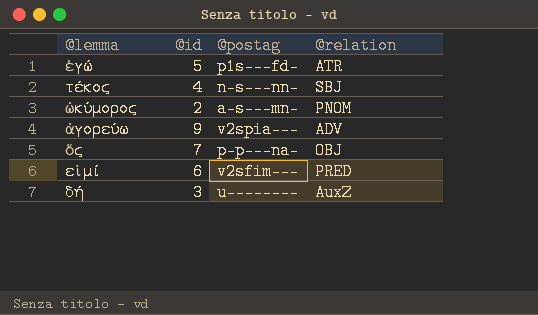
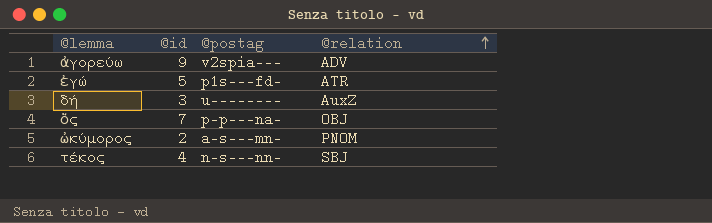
row order: none -> @relation ascending
row εἰμί: 6 | v2sfim--- | PRED -> none

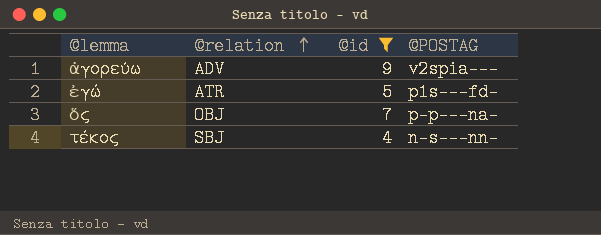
filter: none -> @id >= 4
column @relation | position: 4 -> 2
column name: @postag -> @POSTAG

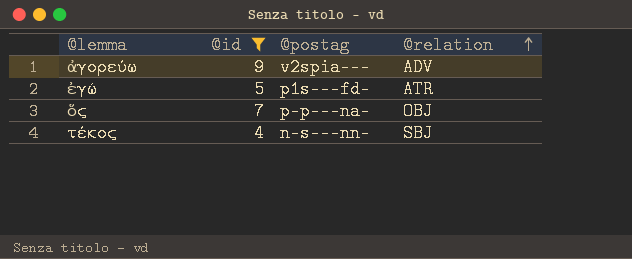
column name: @POSTAG -> @postag
column @relation | position: 2 -> 4

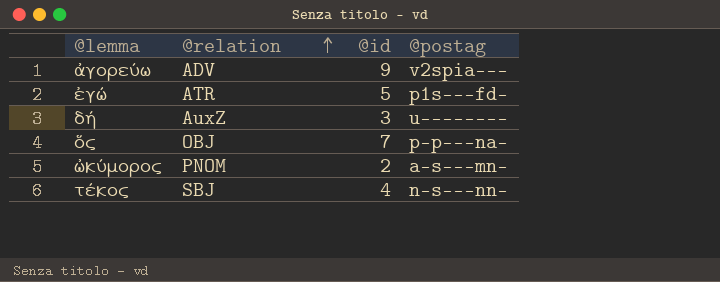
filter: @id >= 4 -> none
column @relation | position: 4 -> 2

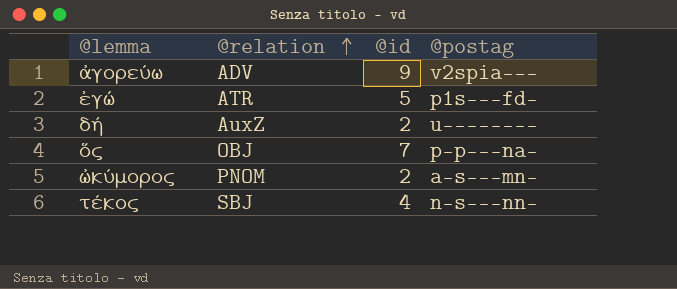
δή | @id: 3 -> 2

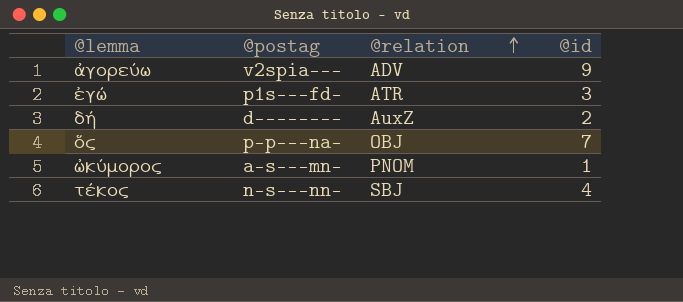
column @postag | position: 4 -> 2
ἐγώ | @id: 5 -> 3
δή | @postag: u-------- -> d--------
ὠκύμορος | @id: 2 -> 1

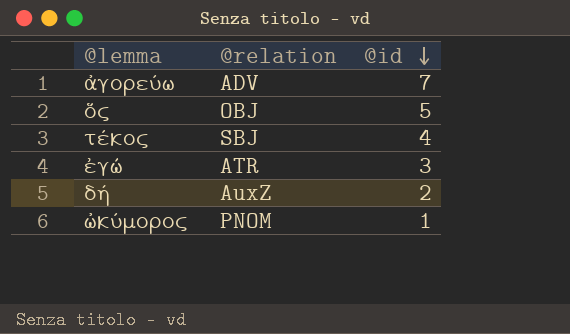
row order: @relation ascending -> @id descending
column @postag | position: 2 -> none
ἀγορεύω | @id: 9 -> 7
ὅς | @id: 7 -> 5

